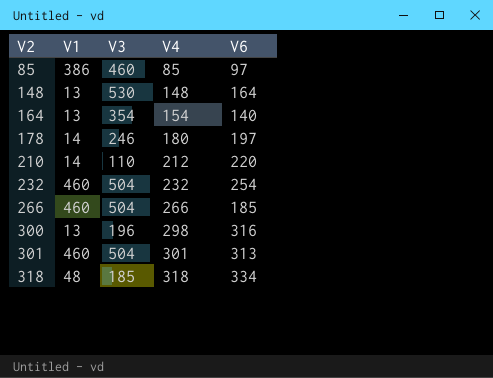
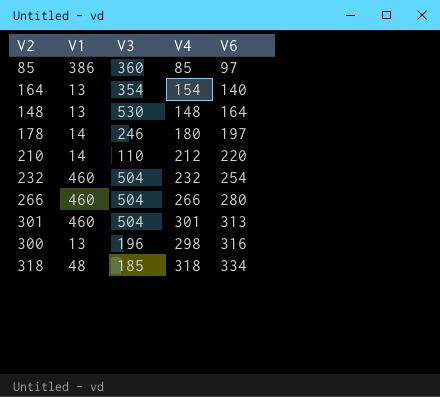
row order: V2 ascending -> V6 ascending
85 | V3: 460 -> 360
266 | V6: 185 -> 280

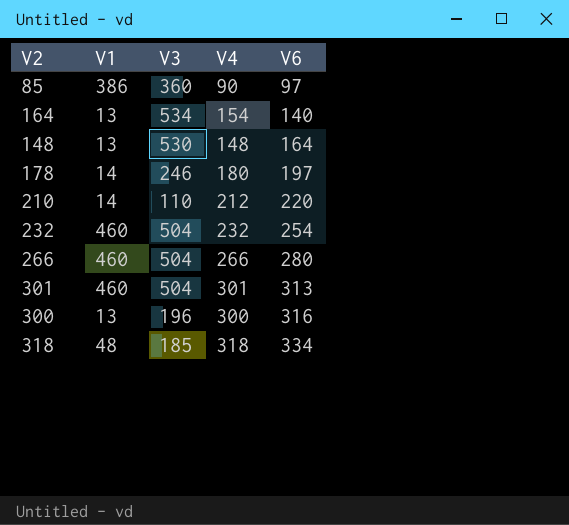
85 | V4: 85 -> 90
164 | V3: 354 -> 534
300 | V4: 298 -> 300

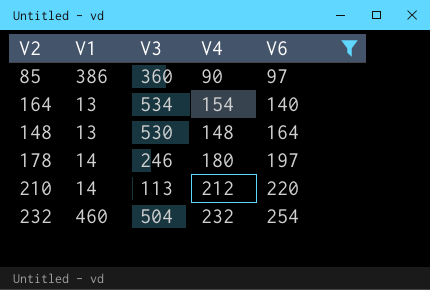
filter: none -> V6 <= 254
210 | V3: 110 -> 113

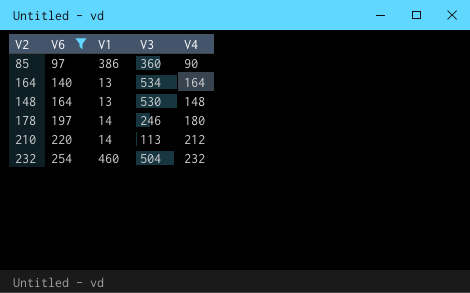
column V6 | position: 5 -> 2
164 | V4: 154 -> 164

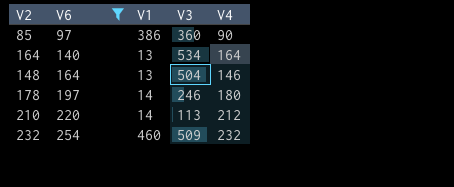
148 | V3: 530 -> 504
148 | V4: 148 -> 146
232 | V3: 504 -> 509

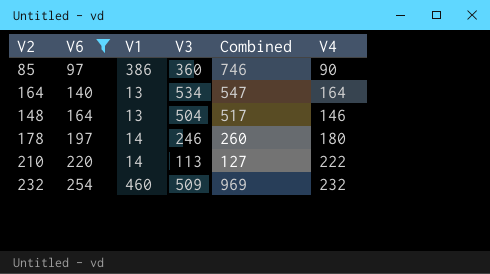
column Combined | formula: none -> [V1] + [V3]
210 | V4: 212 -> 222

